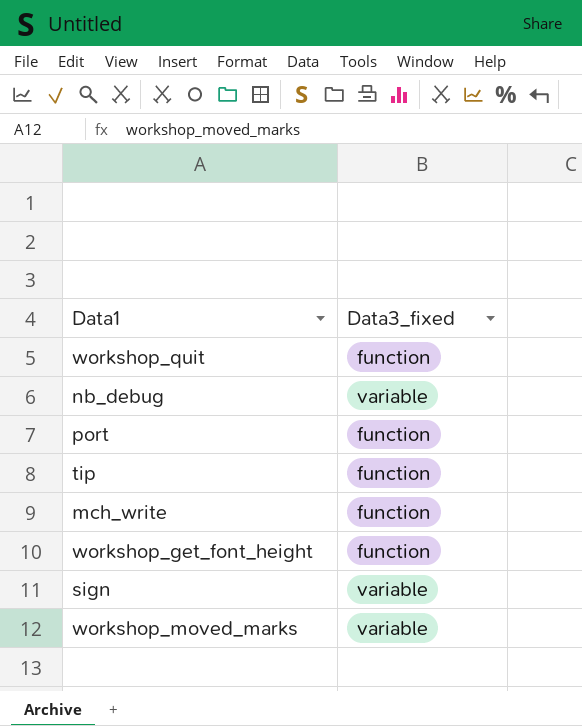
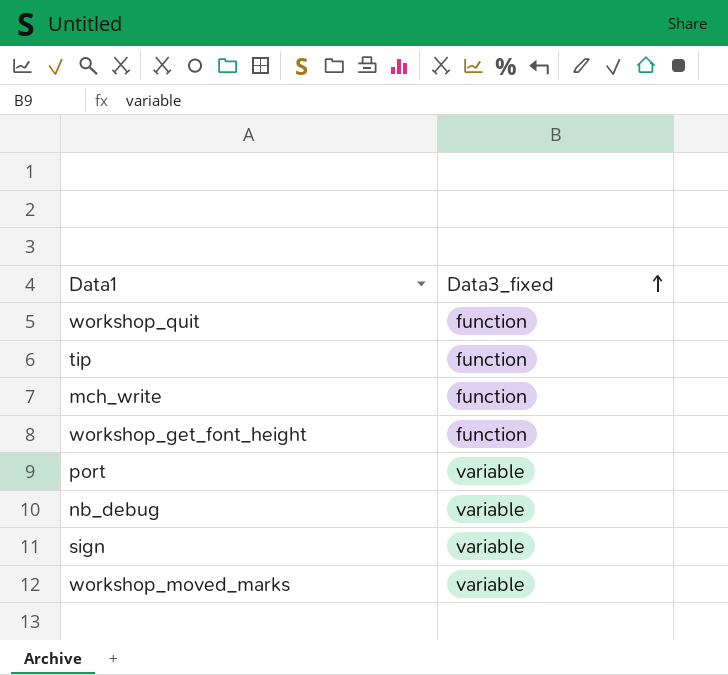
row order: none -> Data3_fixed ascending
port | Data3_fixed: function -> variable

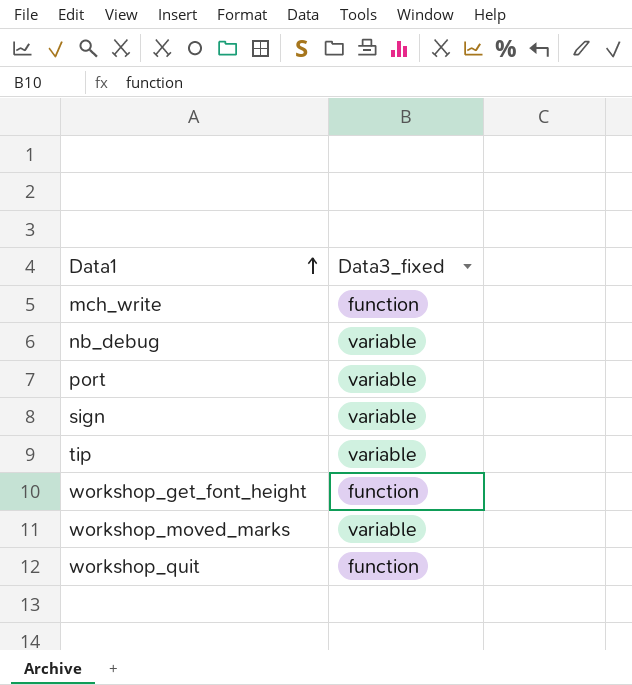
row order: Data3_fixed ascending -> Data1 ascending
tip | Data3_fixed: function -> variable

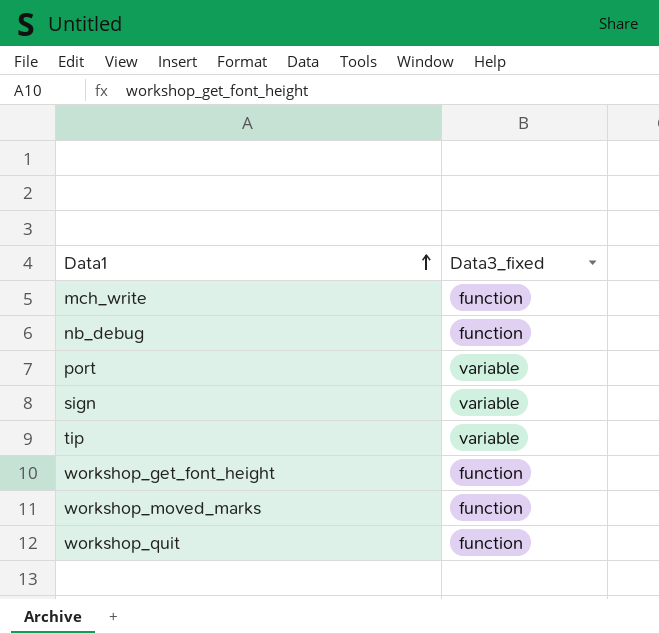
nb_debug | Data3_fixed: variable -> function
workshop_moved_marks | Data3_fixed: variable -> function

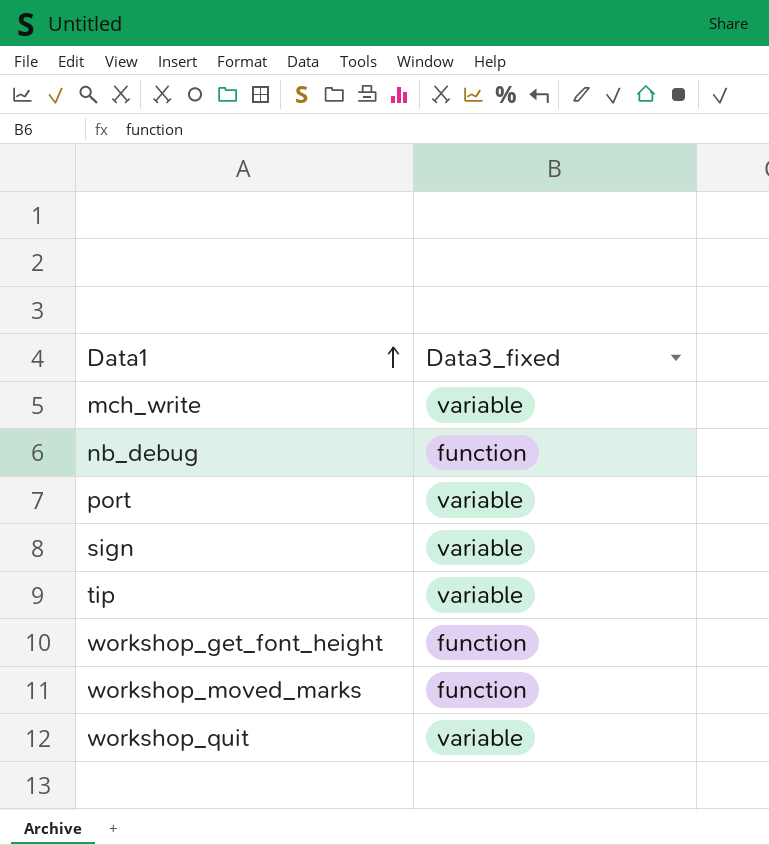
mch_write | Data3_fixed: function -> variable
workshop_quit | Data3_fixed: function -> variable

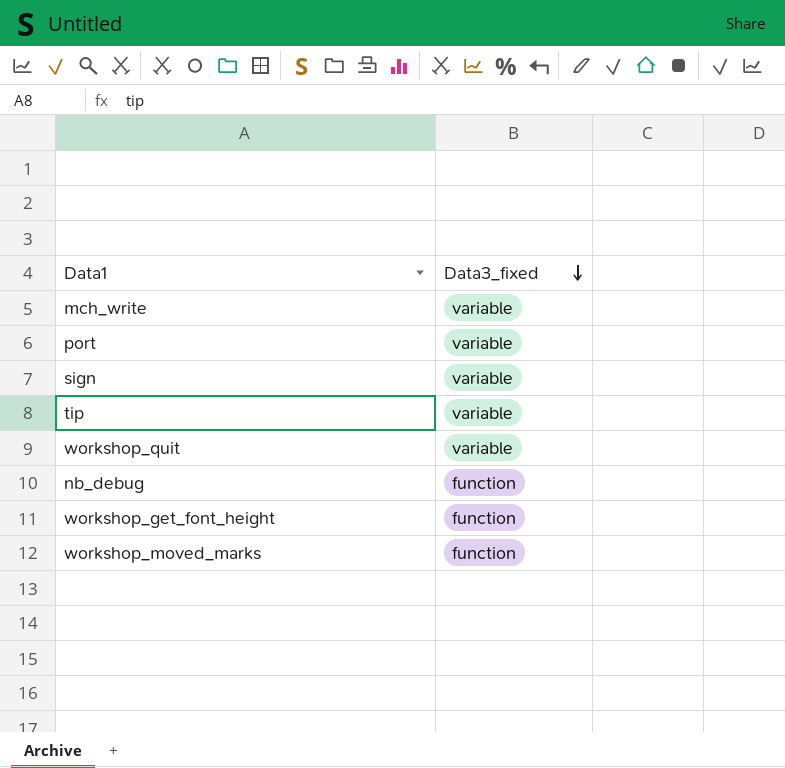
row order: Data1 ascending -> Data3_fixed descending

